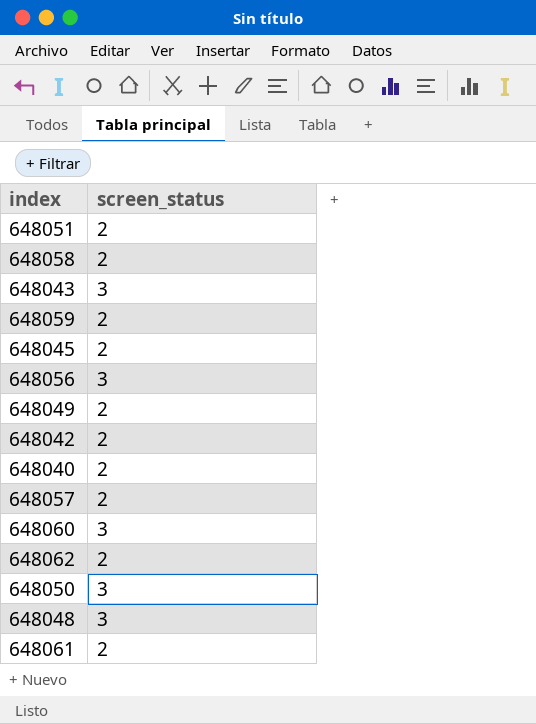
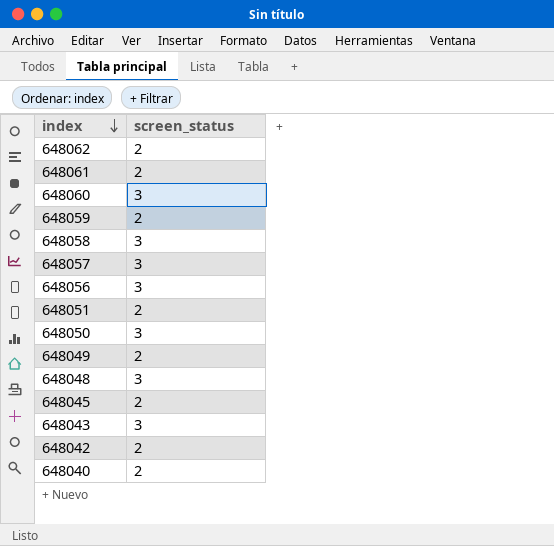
row order: none -> index descending
648058 | screen_status: 2 -> 3
648057 | screen_status: 2 -> 3

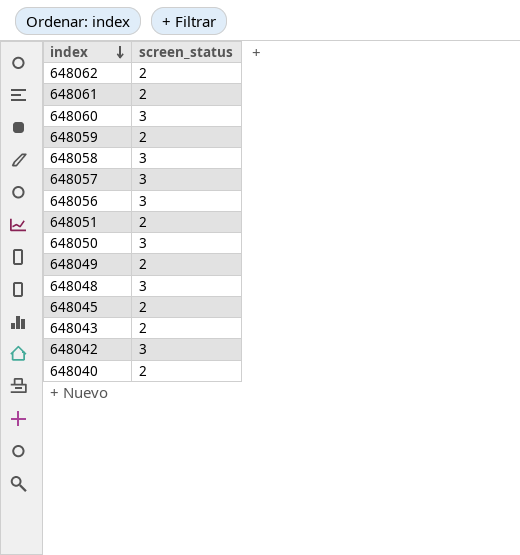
648043 | screen_status: 3 -> 2
648042 | screen_status: 2 -> 3

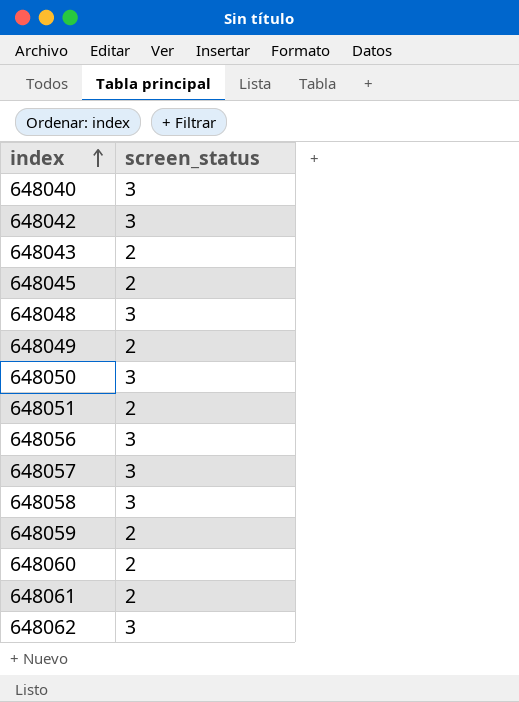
row order: index descending -> index ascending
648040 | screen_status: 2 -> 3
648060 | screen_status: 3 -> 2
648062 | screen_status: 2 -> 3

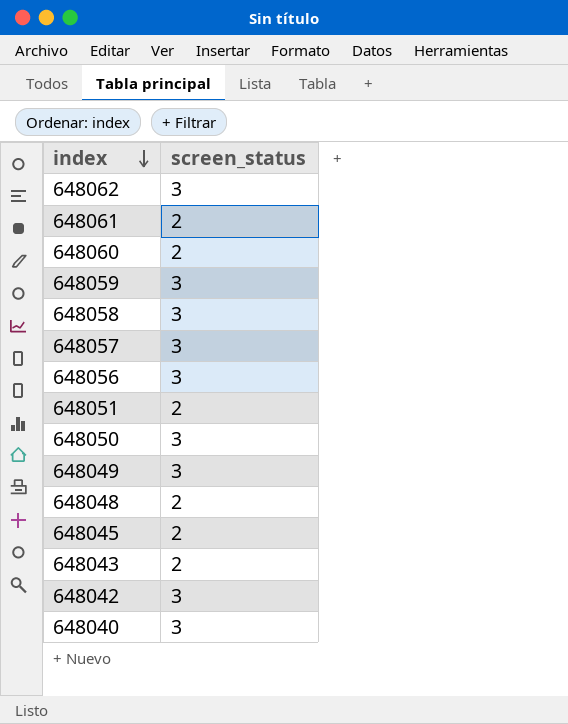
row order: index ascending -> index descending
648059 | screen_status: 2 -> 3
648049 | screen_status: 2 -> 3
648048 | screen_status: 3 -> 2

